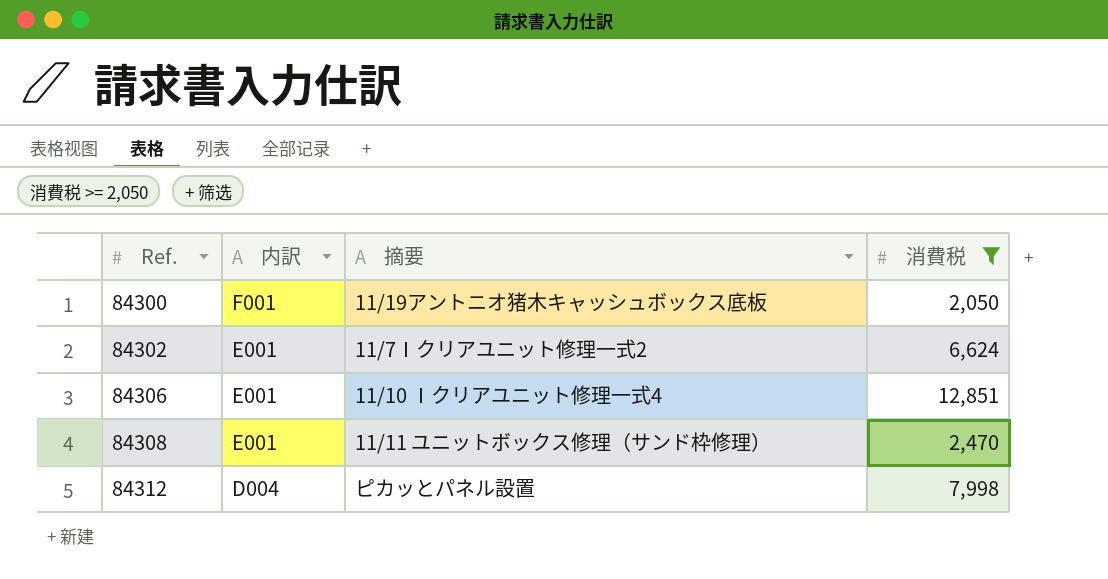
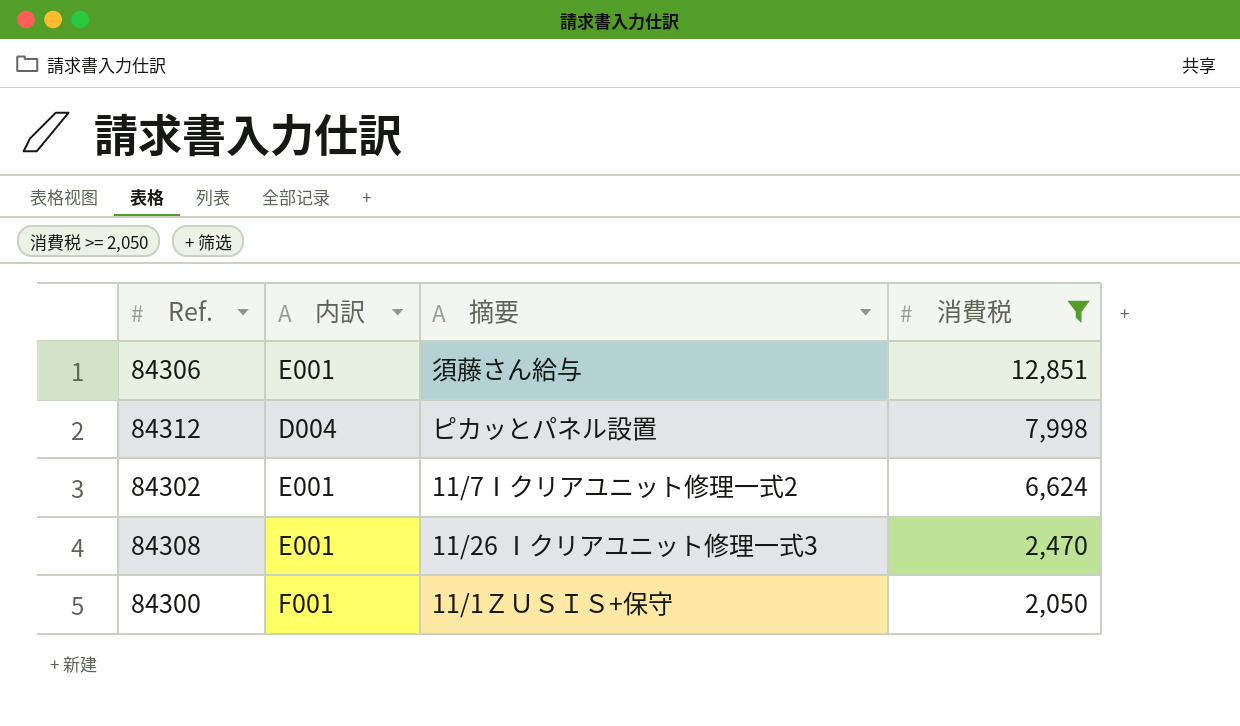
row order: Ref. ascending -> 消費税 descending
84306 | 摘要: 11/10 Ⅰクリアユニット修理一式4 -> 須藤さん給与
84308 | 摘要: 11/11 ユニットボックス修理（サンド枠修理） -> 11/26 Ⅰクリアユニット修理一式3
84300 | 摘要: 11/19アントニオ猪木キャッシュボックス底板 -> 11/1ＺＵＳＩＳ+保守

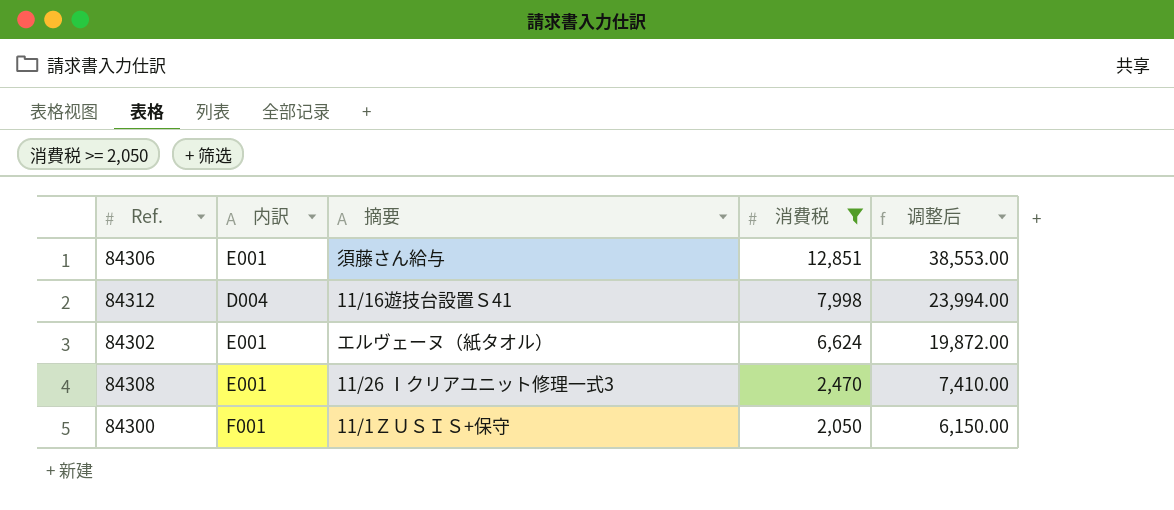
column 调整后 | formula: none -> [消費税] * 3
84312 | 摘要: ピカッとパネル設置 -> 11/16遊技台設置Ｓ41
84302 | 摘要: 11/7Ⅰクリアユニット修理一式2 -> エルヴェーヌ（紙タオル）

